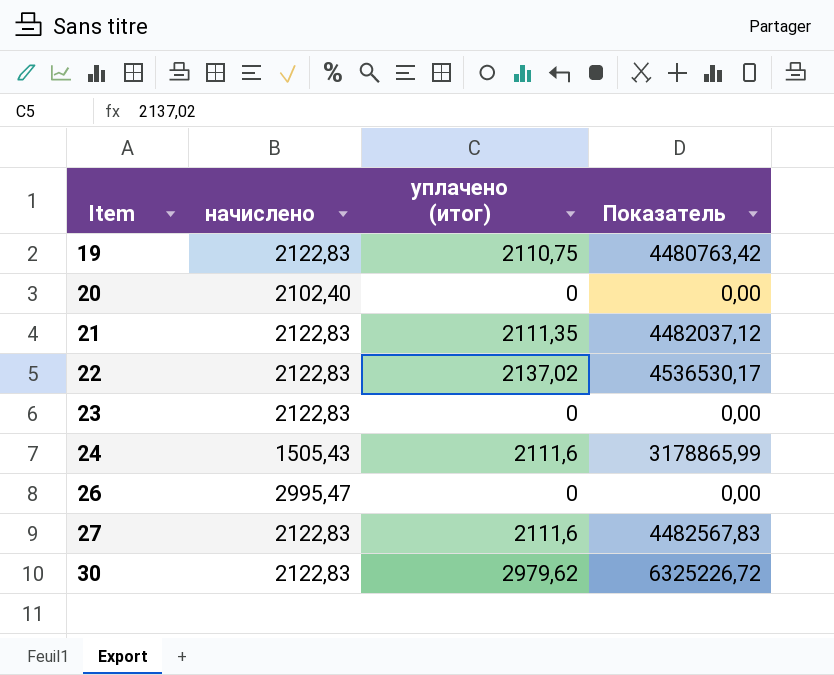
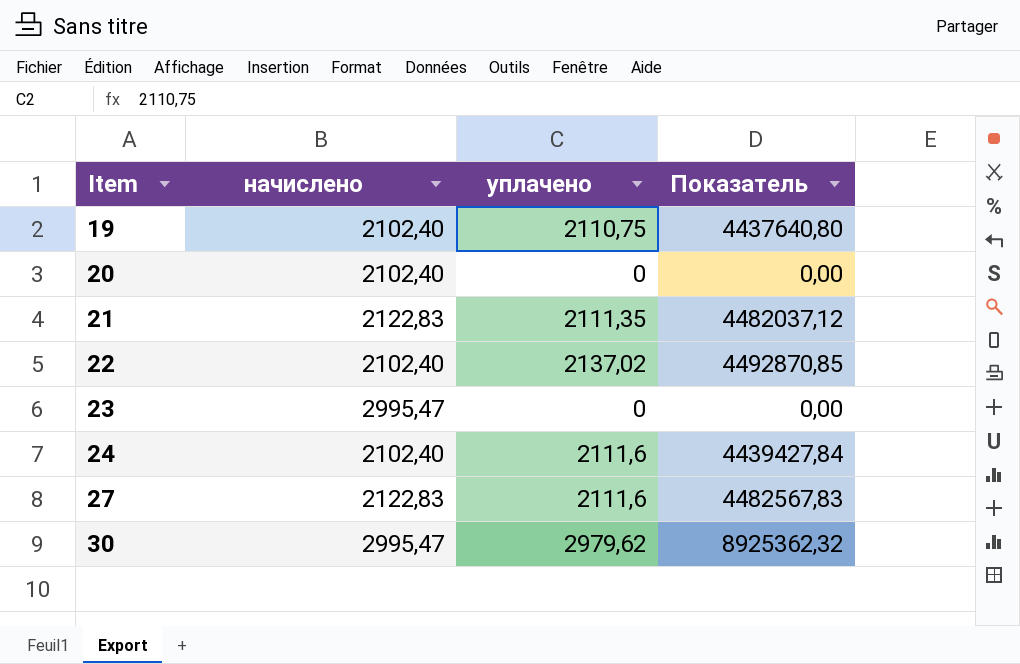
column name: уплачено (итог) -> уплачено
row 26: 2995,47 | 0 | 0,00 -> none
19 | начислено: 2122,83 -> 2102,40
19 | Показатель: 4480763,42 -> 4437640,80
22 | начислено: 2122,83 -> 2102,40
22 | Показатель: 4536530,17 -> 4492870,85
23 | начислено: 2122,83 -> 2995,47
24 | начислено: 1505,43 -> 2102,40
24 | Показатель: 3178865,99 -> 4439427,84
30 | начислено: 2122,83 -> 2995,47
30 | Показатель: 6325226,72 -> 8925362,32

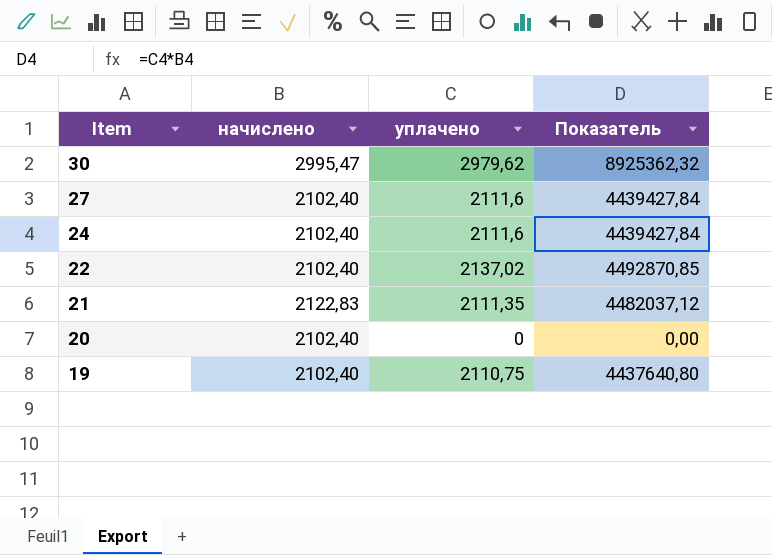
row order: Item ascending -> Item descending
row 23: 2995,47 | 0 | 0,00 -> none
27 | начислено: 2122,83 -> 2102,40
27 | Показатель: 4482567,83 -> 4439427,84

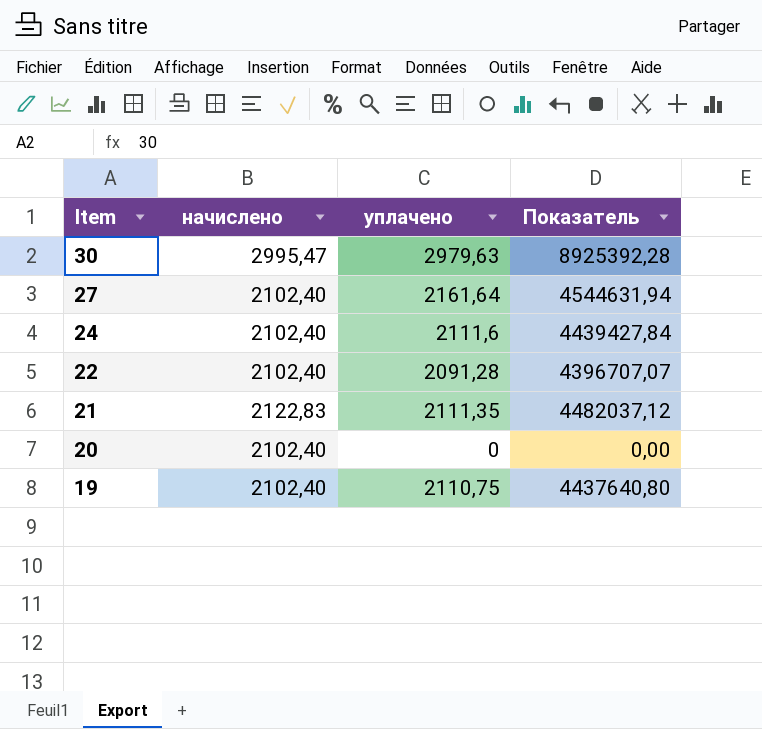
30 | уплачено: 2979,62 -> 2979,63
30 | Показатель: 8925362,32 -> 8925392,28
27 | уплачено: 2111,6 -> 2161,64
27 | Показатель: 4439427,84 -> 4544631,94
22 | уплачено: 2137,02 -> 2091,28
22 | Показатель: 4492870,85 -> 4396707,07

